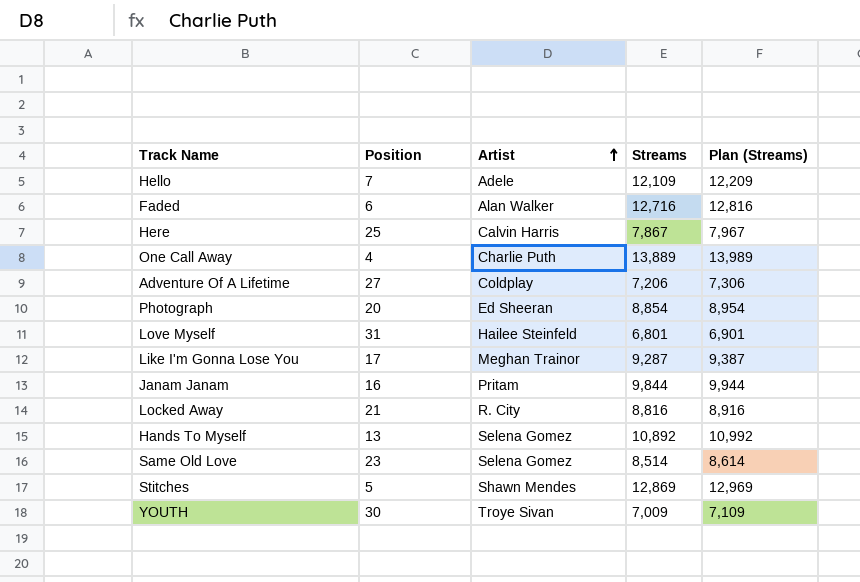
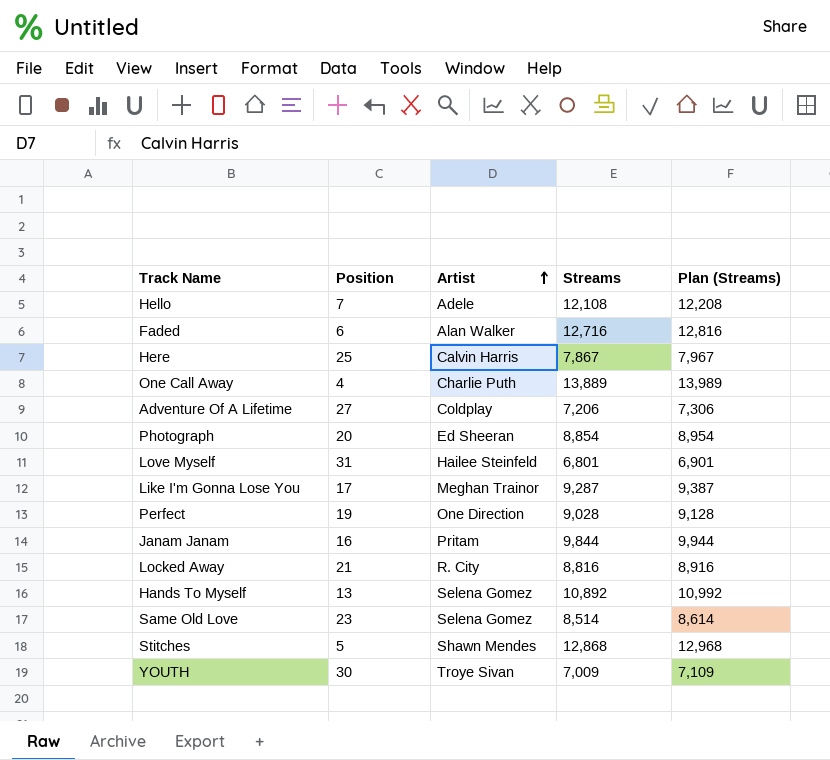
Hello | Streams: 12,109 -> 12,108
Hello | Plan (Streams): 12,209 -> 12,208
row Perfect: none -> 19 | One Direction | 9,028 | 9,128
Stitches | Streams: 12,869 -> 12,868
Stitches | Plan (Streams): 12,969 -> 12,968

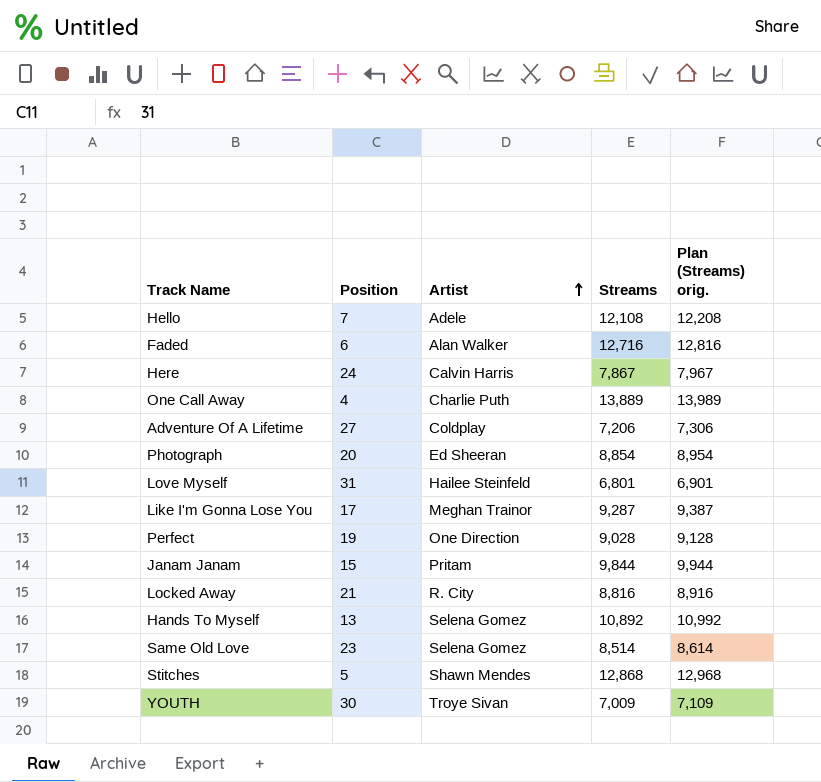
column name: Plan (Streams) -> Plan (Streams) orig.
Here | Position: 25 -> 24
Janam Janam | Position: 16 -> 15

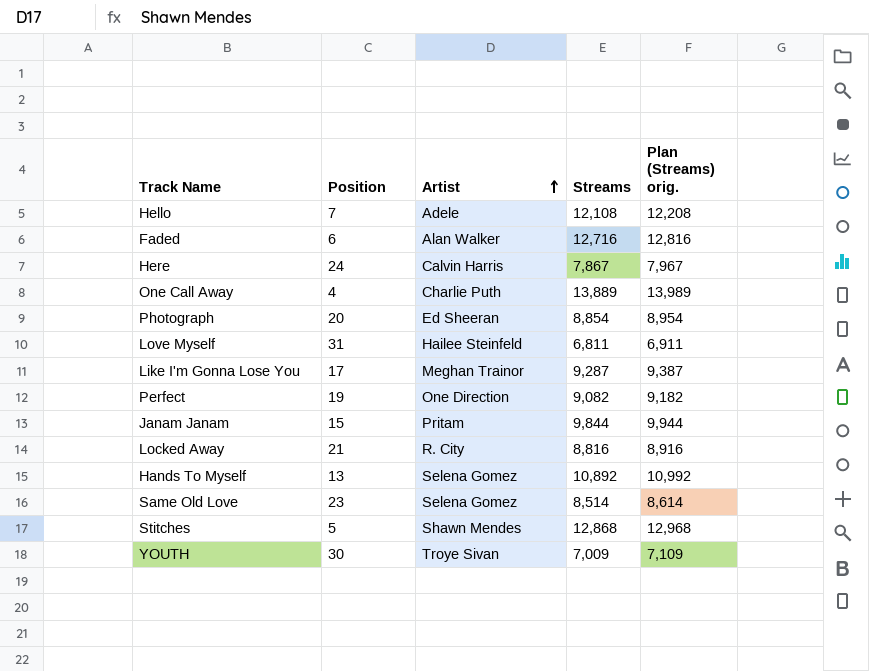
row Adventure Of A Lifetime: 27 | Coldplay | 7,206 | 7,306 -> none
Love Myself | Streams: 6,801 -> 6,811
Love Myself | Plan (Streams) orig.: 6,901 -> 6,911
Perfect | Streams: 9,028 -> 9,082
Perfect | Plan (Streams) orig.: 9,128 -> 9,182

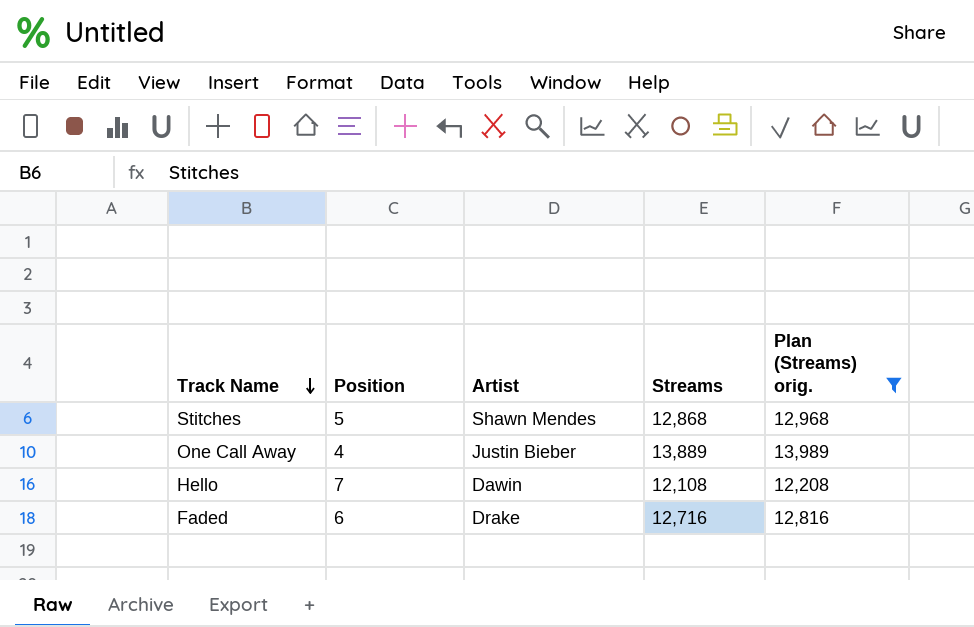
filter: none -> Plan (Streams) orig. >= 12,208
row order: Artist ascending -> Track Name descending
One Call Away | Artist: Charlie Puth -> Justin Bieber
Hello | Artist: Adele -> Dawin
Faded | Artist: Alan Walker -> Drake

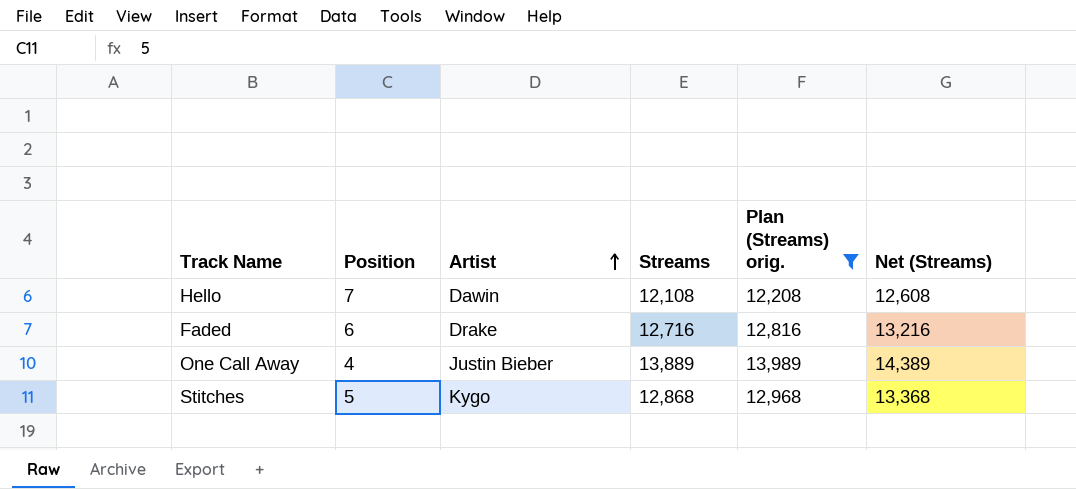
row order: Track Name descending -> Artist ascending
column Net (Streams) | formula: none -> [Streams] + 500
Stitches | Artist: Shawn Mendes -> Kygo

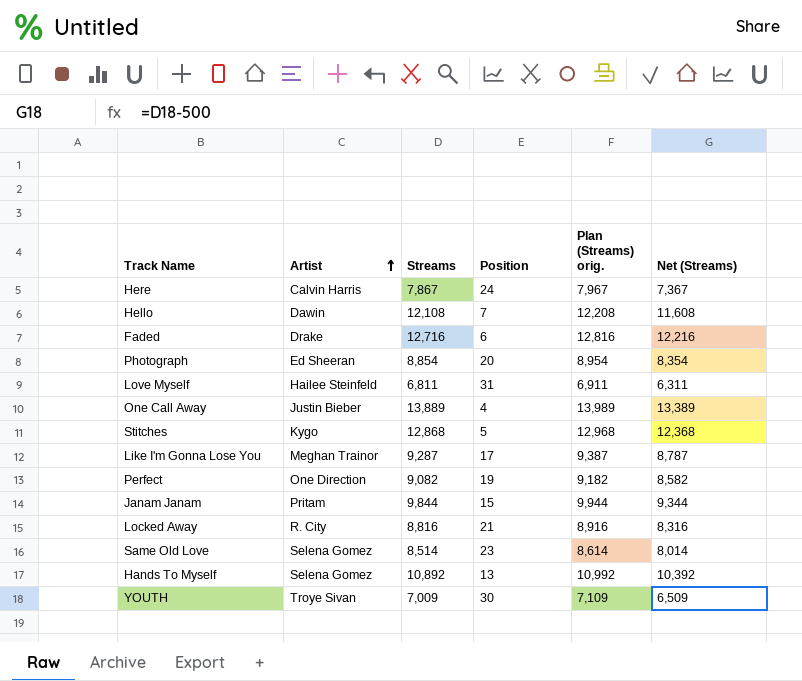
filter: Plan (Streams) orig. >= 12,208 -> none
column Position | position: 2 -> 4
column Net (Streams) | formula: [Streams] + 500 -> [Streams] - 500

